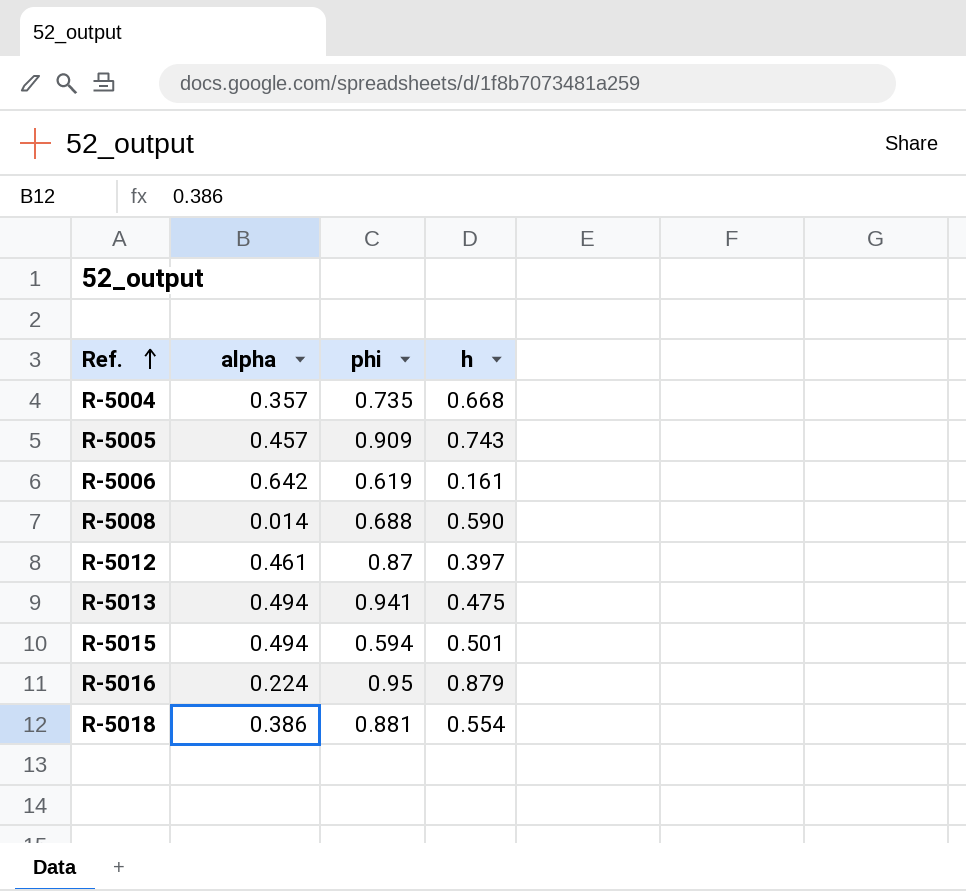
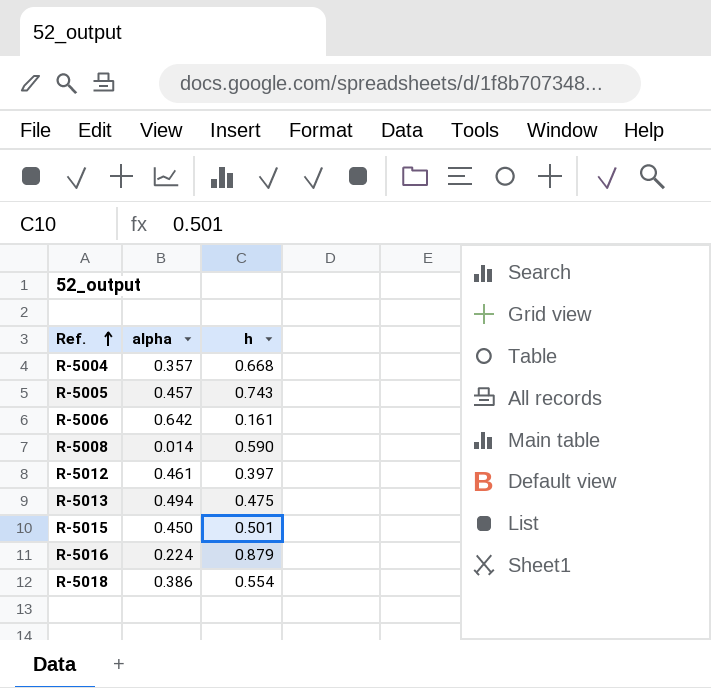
column phi | position: 3 -> none
R-5015 | alpha: 0.494 -> 0.450

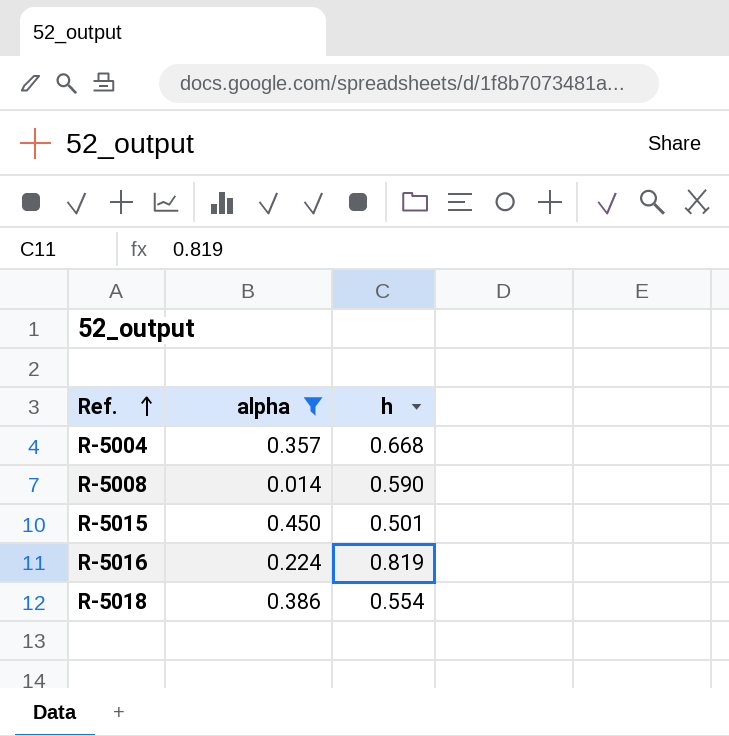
filter: none -> alpha <= 0.450
R-5016 | h: 0.879 -> 0.819

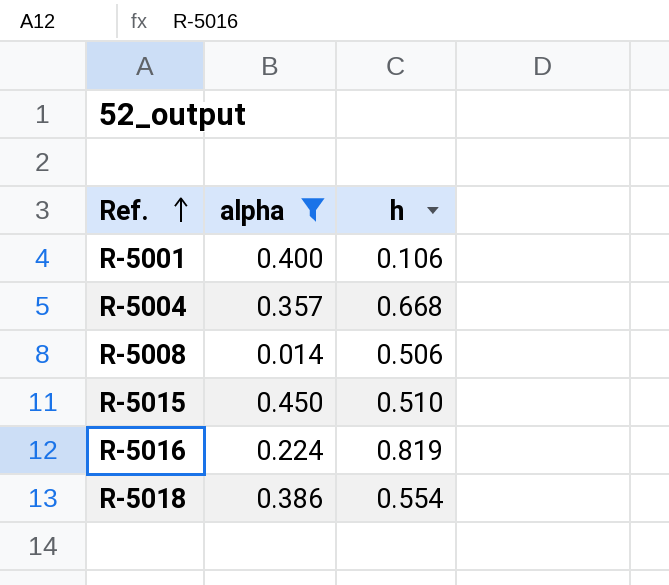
row R-5001: none -> 0.400 | 0.106
R-5008 | h: 0.590 -> 0.506
R-5015 | h: 0.501 -> 0.510

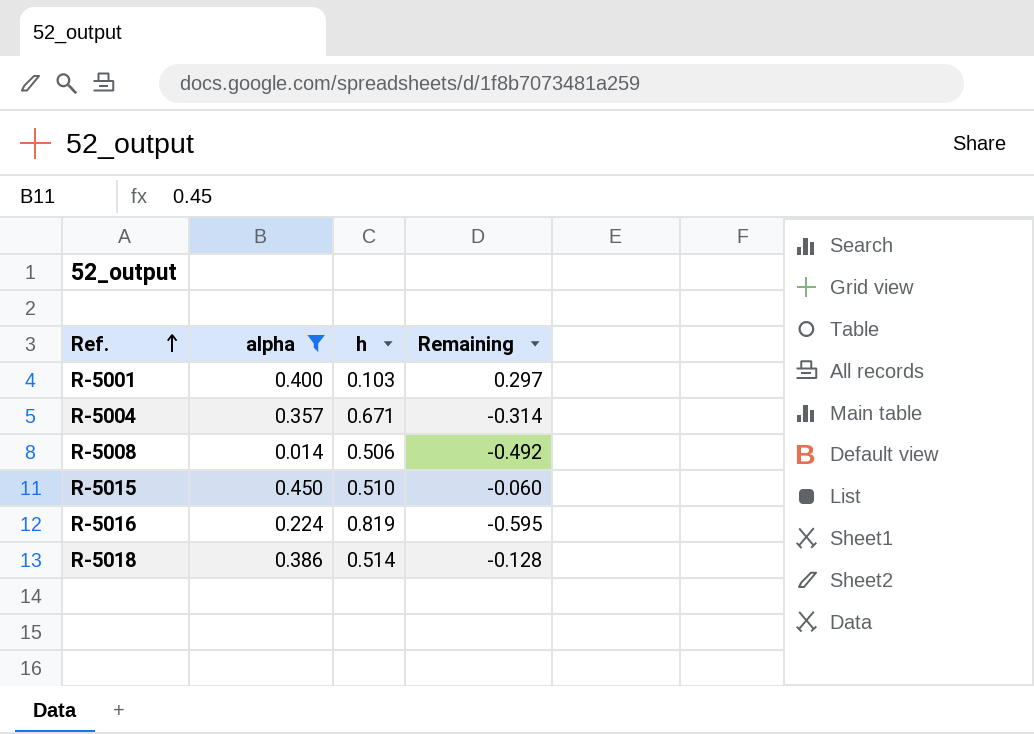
column Remaining | formula: none -> [alpha] - [h]
R-5001 | h: 0.106 -> 0.103
R-5004 | h: 0.668 -> 0.671
R-5018 | h: 0.554 -> 0.514

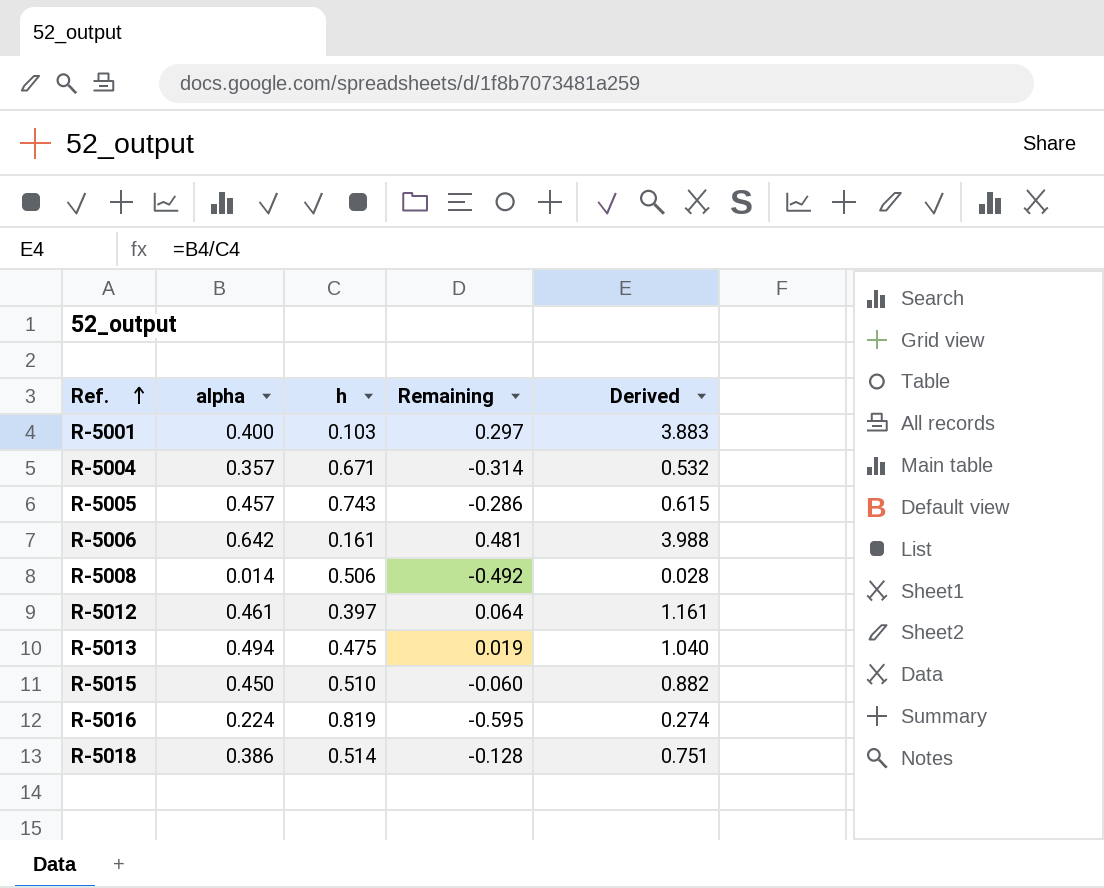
filter: alpha <= 0.450 -> none
column Derived | formula: none -> [alpha] / [h]

